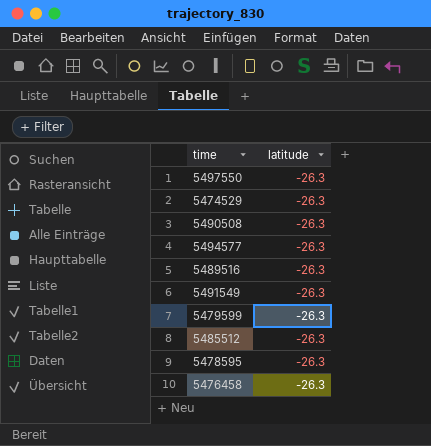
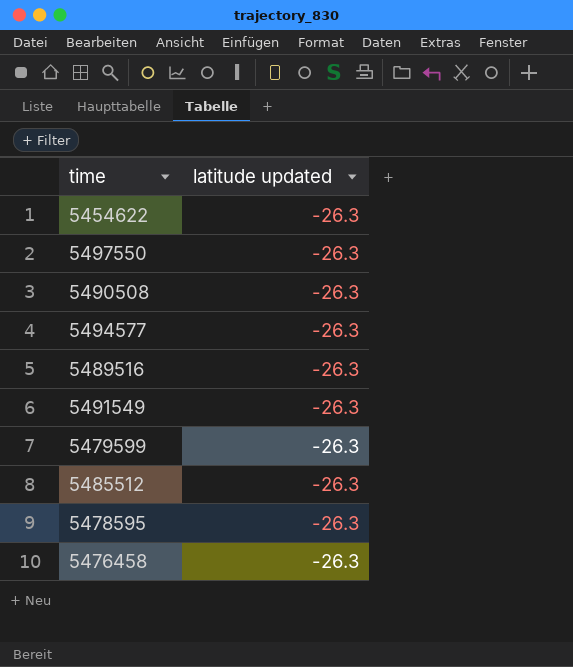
column name: latitude -> latitude updated
row 5474529: -26.3 -> none
row 5454622: none -> -26.3

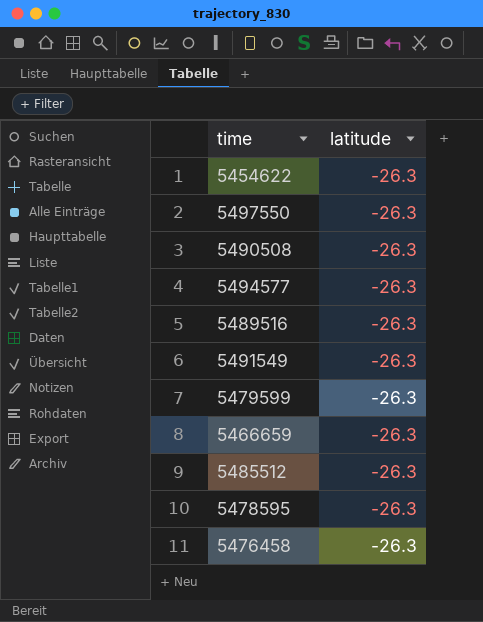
column name: latitude updated -> latitude
row 5466659: none -> -26.3

